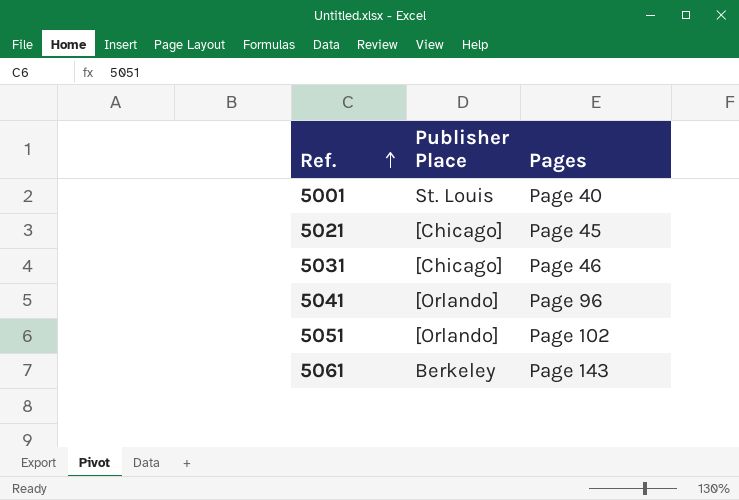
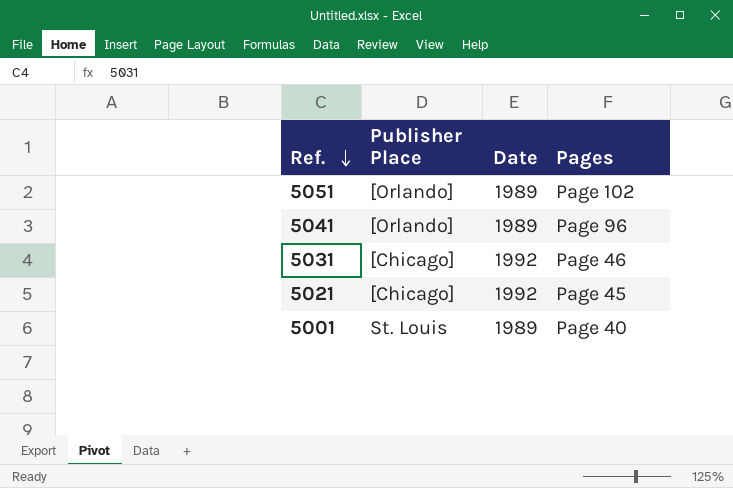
row order: Ref. ascending -> Ref. descending
column Date | position: none -> 3
row 5061: Berkeley | Page 143 -> none

